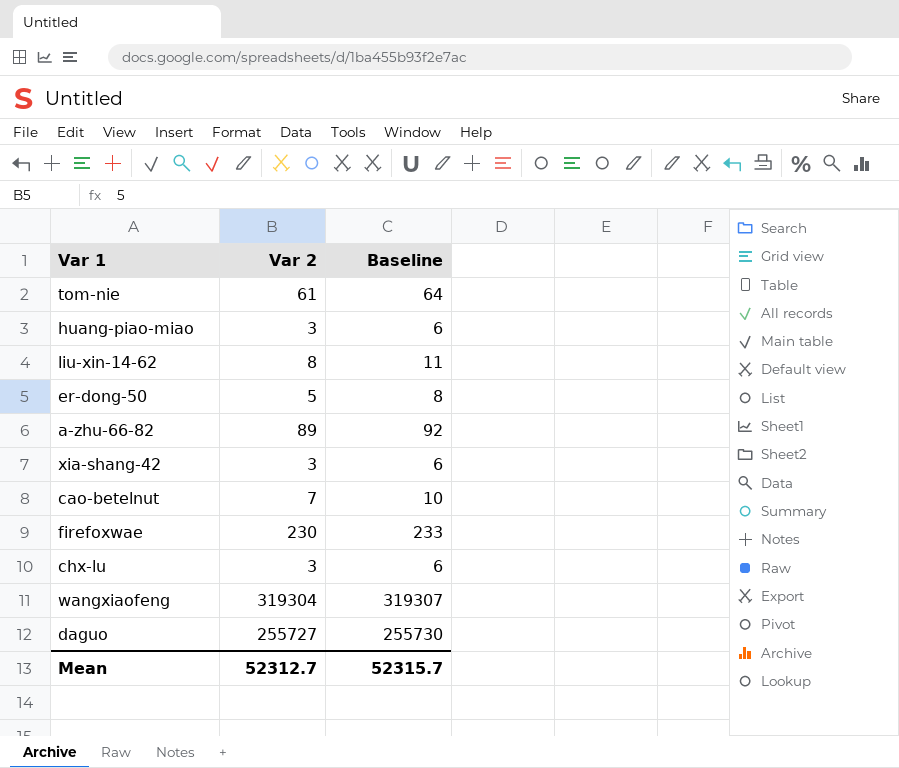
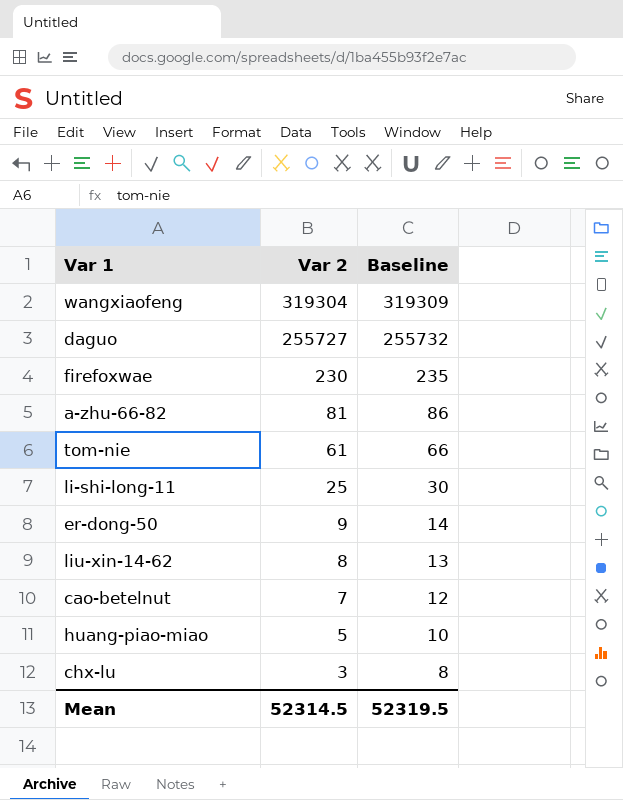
row order: none -> Var 2 descending
column Baseline | formula: [Var 2] + 3 -> [Var 2] + 5
row xia-shang-42: 3 | 6 -> none
a-zhu-66-82 | Var 2: 89 -> 81
row li-shi-long-11: none -> 25 | 30
er-dong-50 | Var 2: 5 -> 9
huang-piao-miao | Var 2: 3 -> 5
Mean | Var 2: 52312.7 -> 52314.5
Mean | Baseline: 52315.7 -> 52319.5

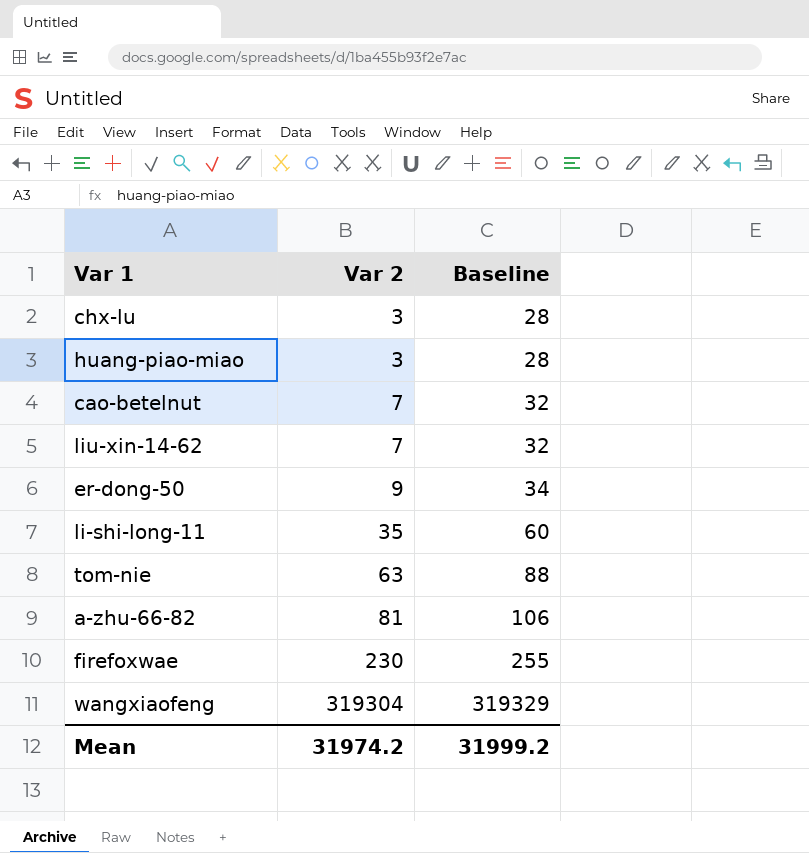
row order: Var 2 descending -> Var 2 ascending
column Baseline | formula: [Var 2] + 5 -> [Var 2] + 25
row daguo: 255727 | 255732 -> none
huang-piao-miao | Var 2: 5 -> 3
liu-xin-14-62 | Var 2: 8 -> 7
li-shi-long-11 | Var 2: 25 -> 35
tom-nie | Var 2: 61 -> 63
Mean | Var 2: 52314.5 -> 31974.2
Mean | Baseline: 52319.5 -> 31999.2

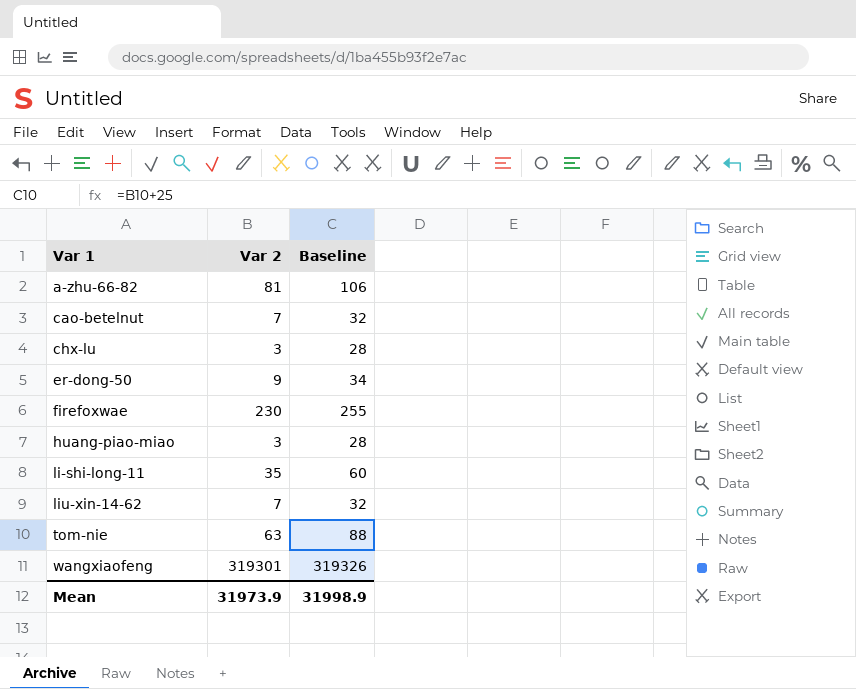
row order: Var 2 ascending -> Var 1 ascending
wangxiaofeng | Var 2: 319304 -> 319301
wangxiaofeng | Baseline: 319329 -> 319326
Mean | Var 2: 31974.2 -> 31973.9
Mean | Baseline: 31999.2 -> 31998.9

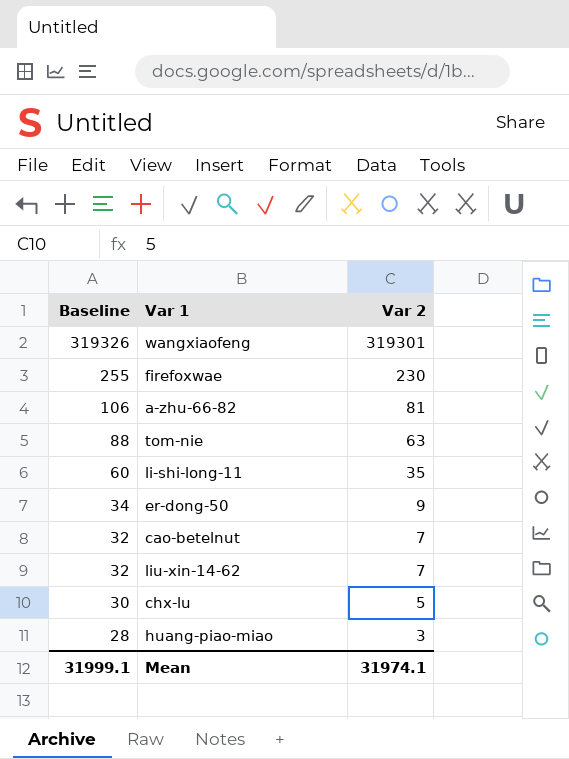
row order: Var 1 ascending -> Baseline descending
column Baseline | position: 3 -> 1
chx-lu | Baseline: 28 -> 30
chx-lu | Var 2: 3 -> 5
Mean | Baseline: 31998.9 -> 31999.1
Mean | Var 2: 31973.9 -> 31974.1

